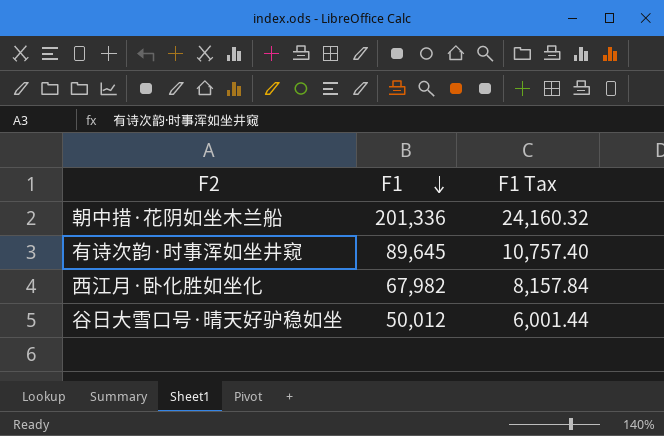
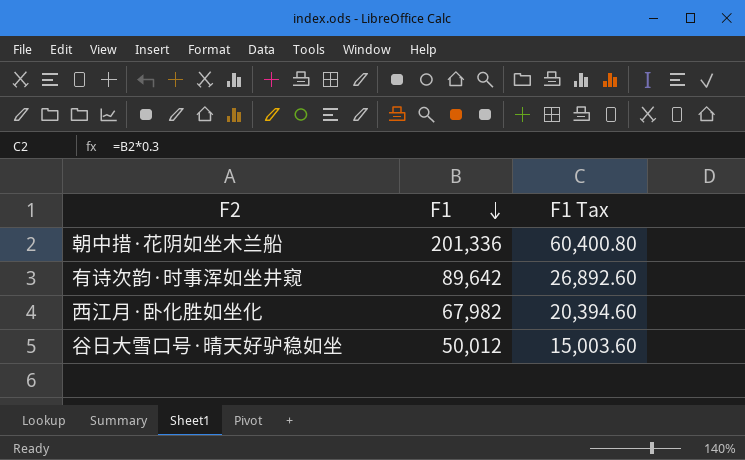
column F1 Tax | formula: [F1] * 0.12 -> [F1] * 0.3
有诗次韵·时事浑如坐井窥 | F1: 89,645 -> 89,642

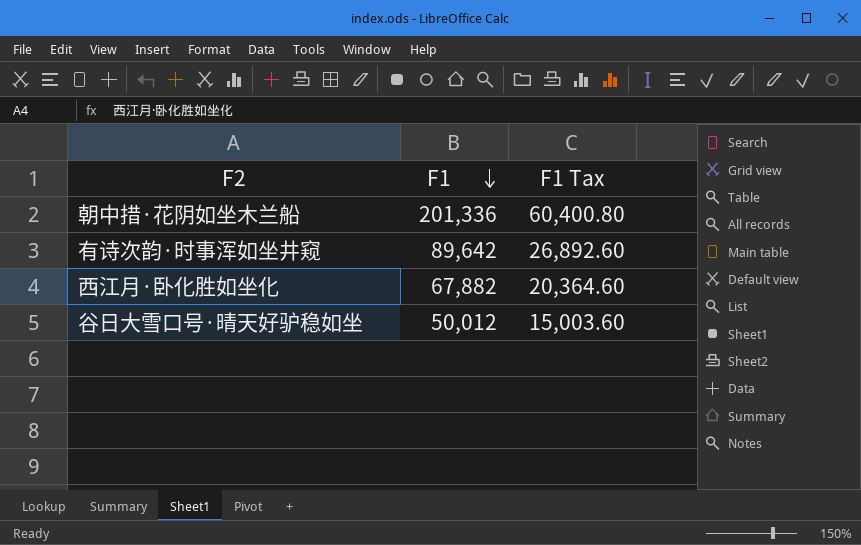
西江月·卧化胜如坐化 | F1: 67,982 -> 67,882
西江月·卧化胜如坐化 | F1 Tax: 20,394.60 -> 20,364.60

